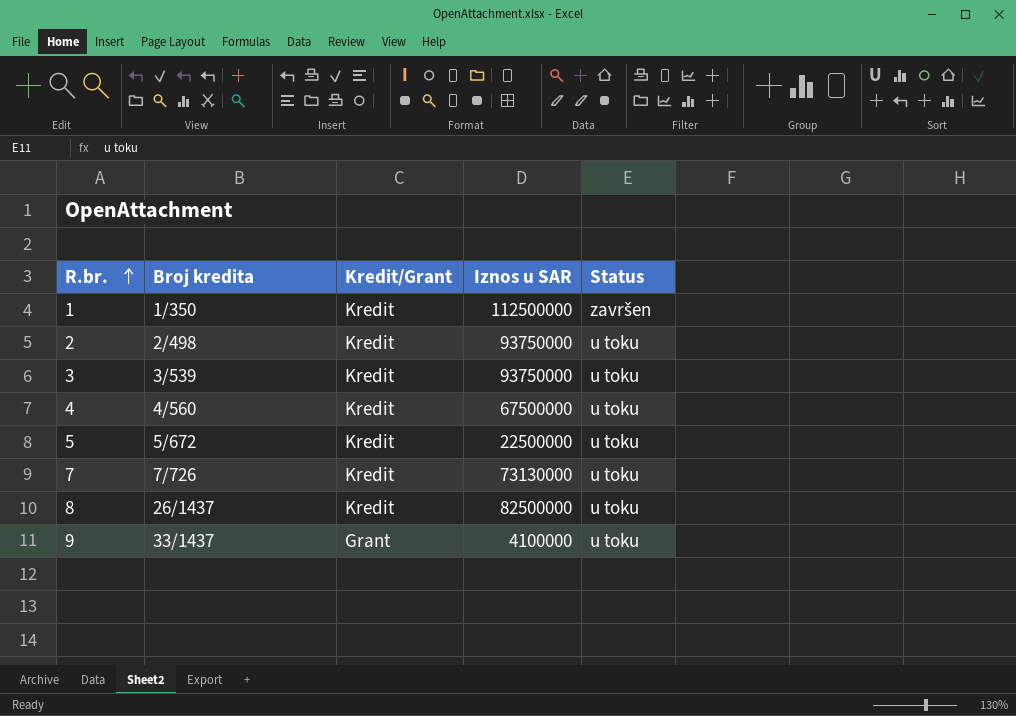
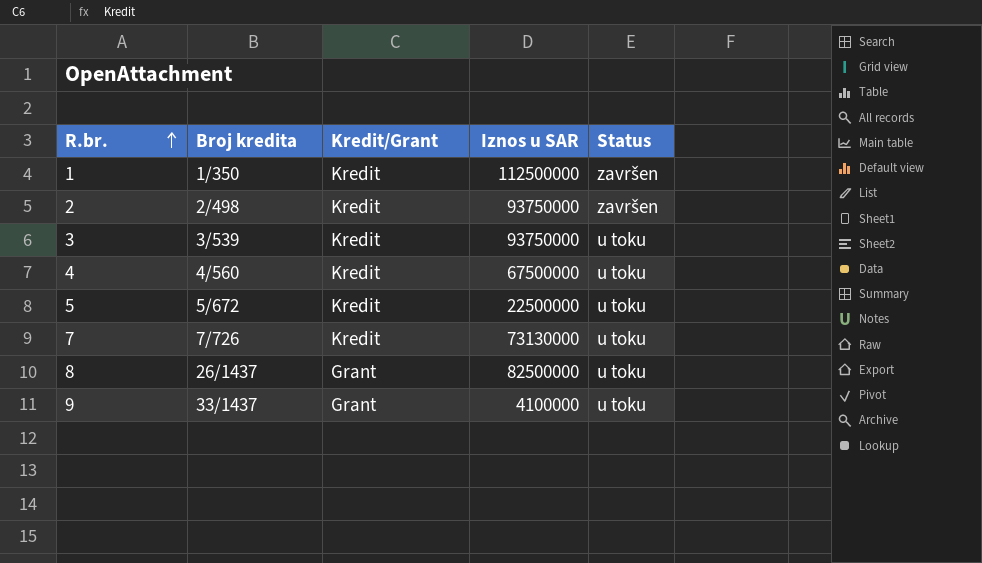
2 | Status: u toku -> završen
8 | Kredit/Grant: Kredit -> Grant

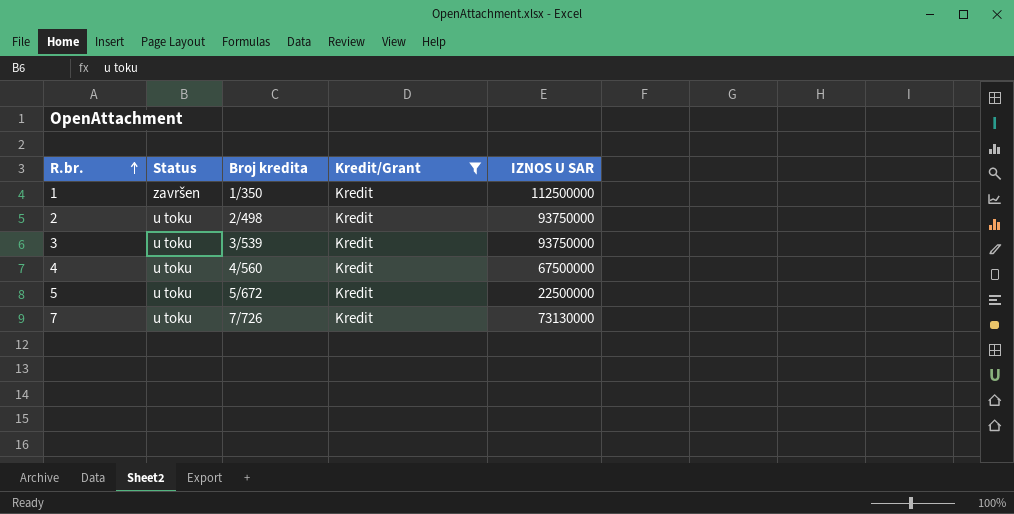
filter: none -> Kredit/Grant = Kredit
column Status | position: 5 -> 2
column name: Iznos u SAR -> IZNOS U SAR
2 | Status: završen -> u toku

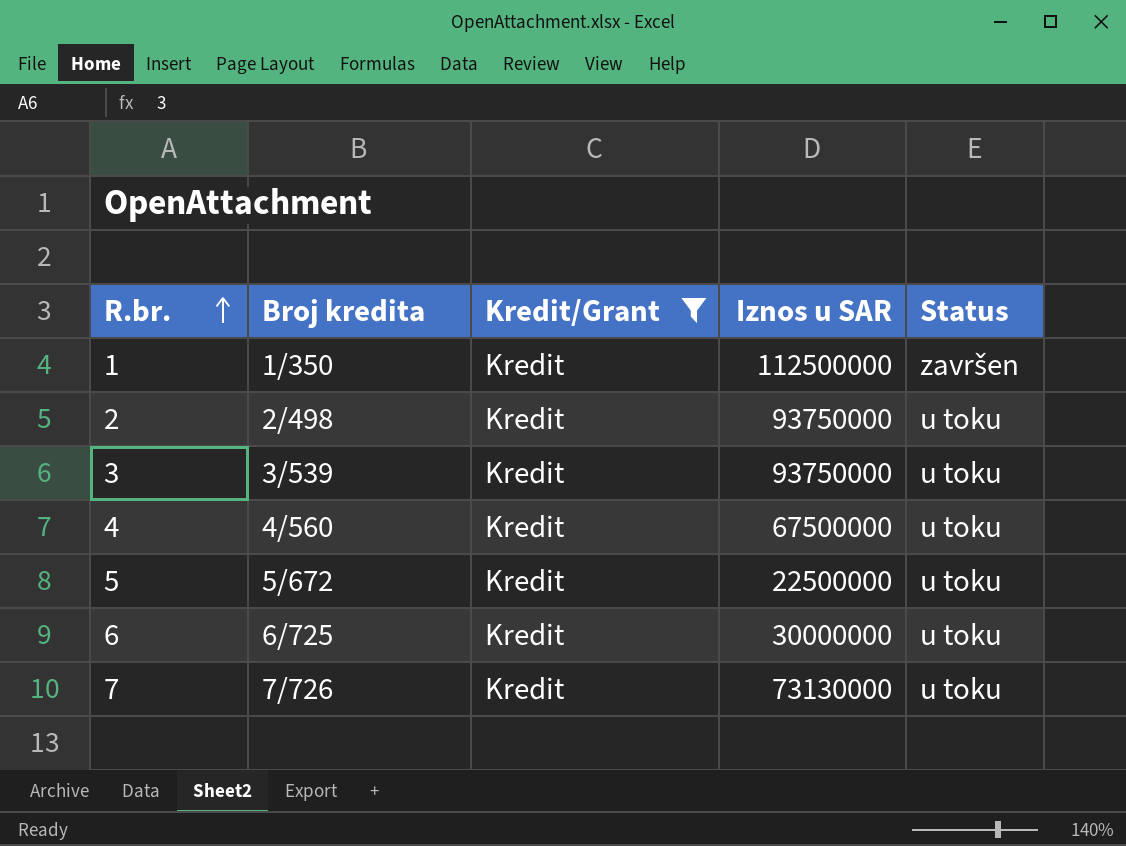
column name: IZNOS U SAR -> Iznos u SAR
column Status | position: 2 -> 5
row 6: none -> 6/725 | Kredit | 30000000 | u toku

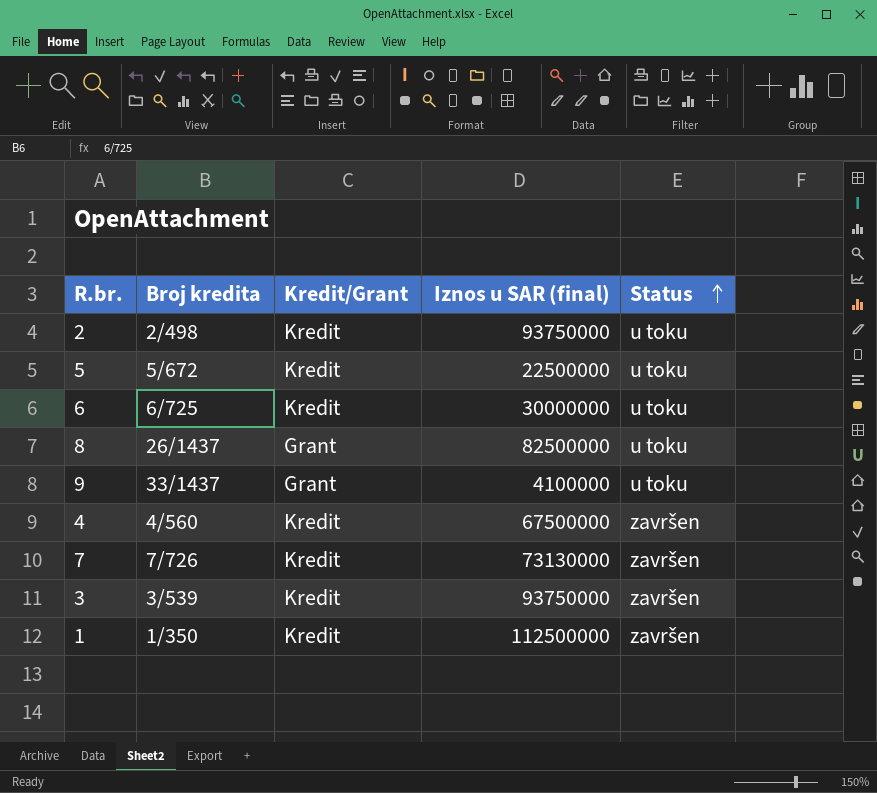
filter: Kredit/Grant = Kredit -> none
row order: R.br. ascending -> Status ascending
column name: Iznos u SAR -> Iznos u SAR (final)
4 | Status: u toku -> završen
7 | Status: u toku -> završen
3 | Status: u toku -> završen

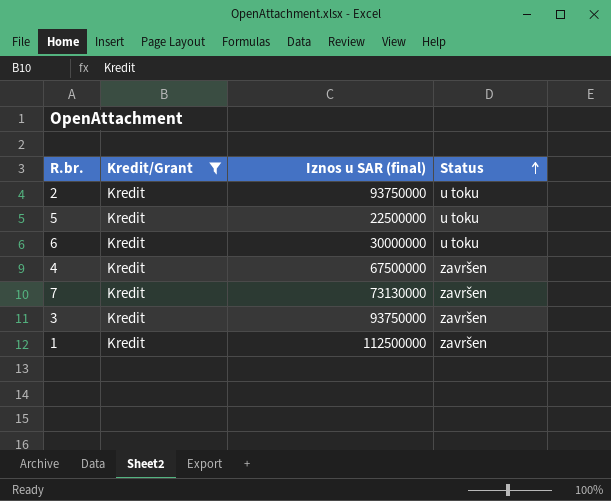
filter: none -> Kredit/Grant = Kredit
column Broj kredita | position: 2 -> none

